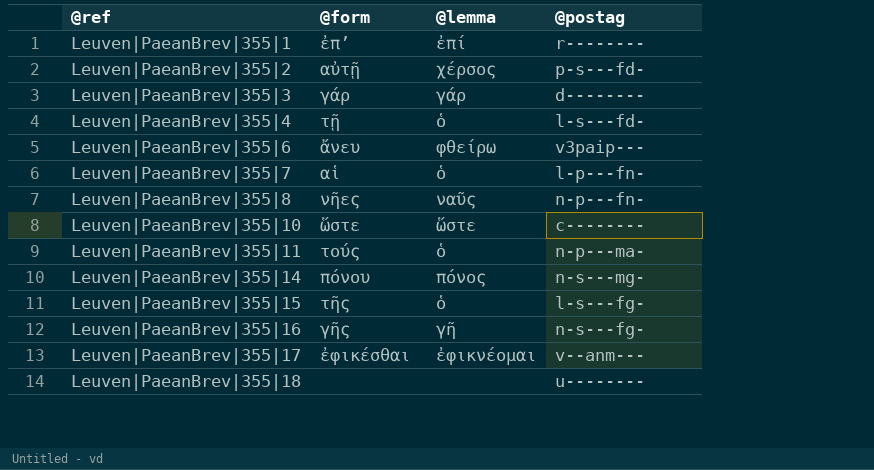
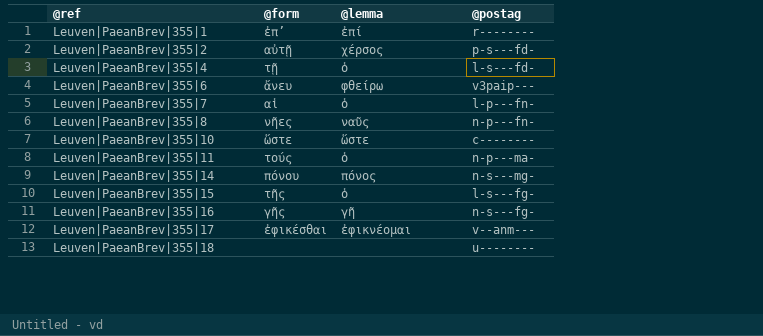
row Leuven|PaeanBrev|355|3: γάρ | γάρ | d-------- -> none

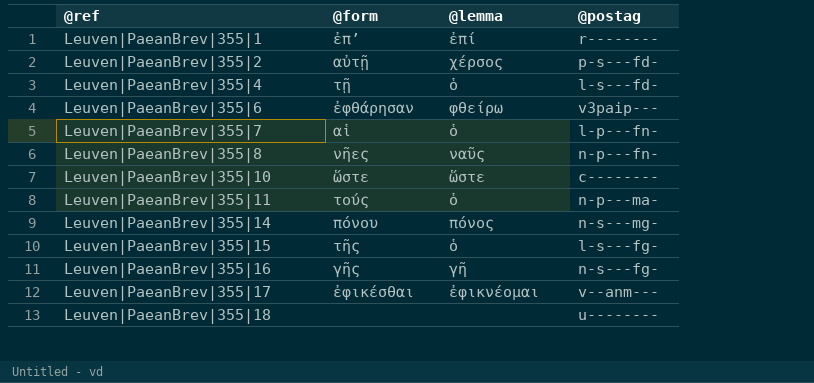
Leuven|PaeanBrev|355|6 | @form: ἄνευ -> ἐφθάρησαν

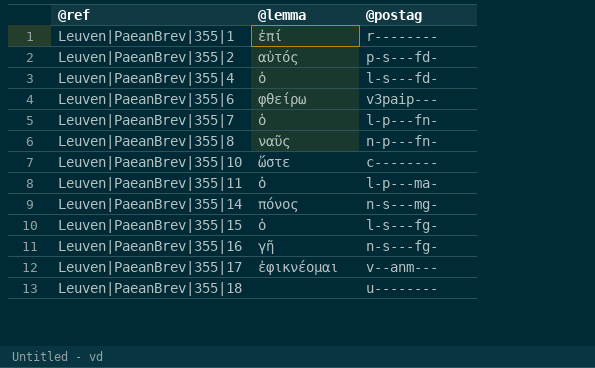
column @form | position: 2 -> none
Leuven|PaeanBrev|355|2 | @lemma: χέρσος -> αὐτός
Leuven|PaeanBrev|355|11 | @postag: n-p---ma- -> l-p---ma-

